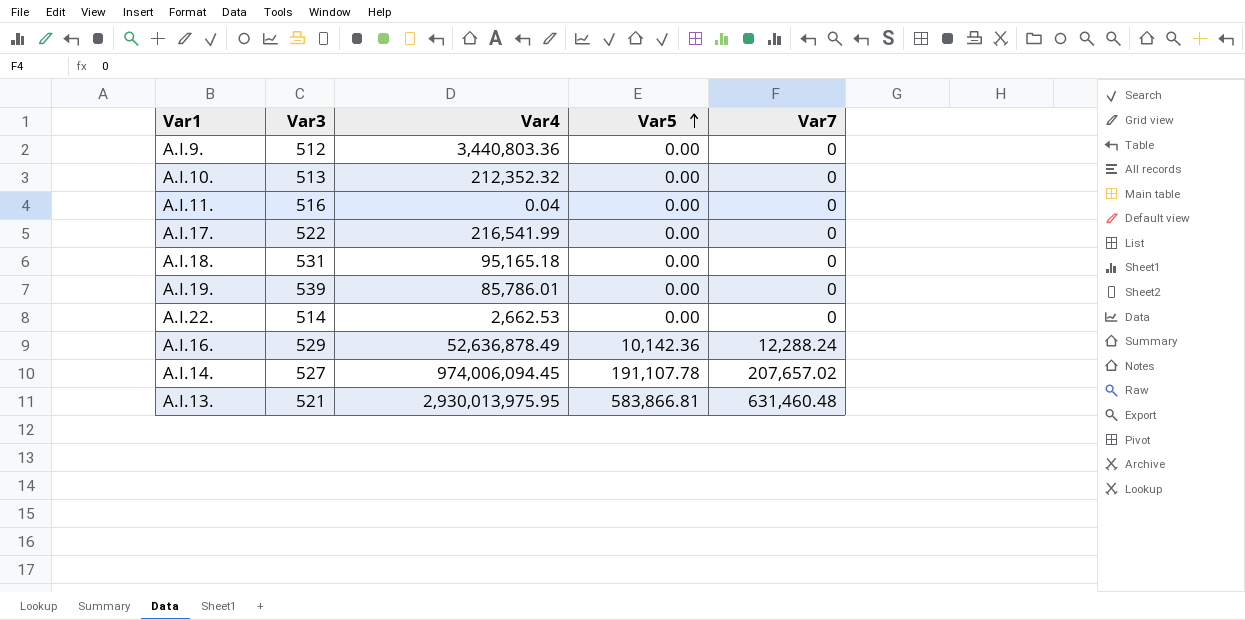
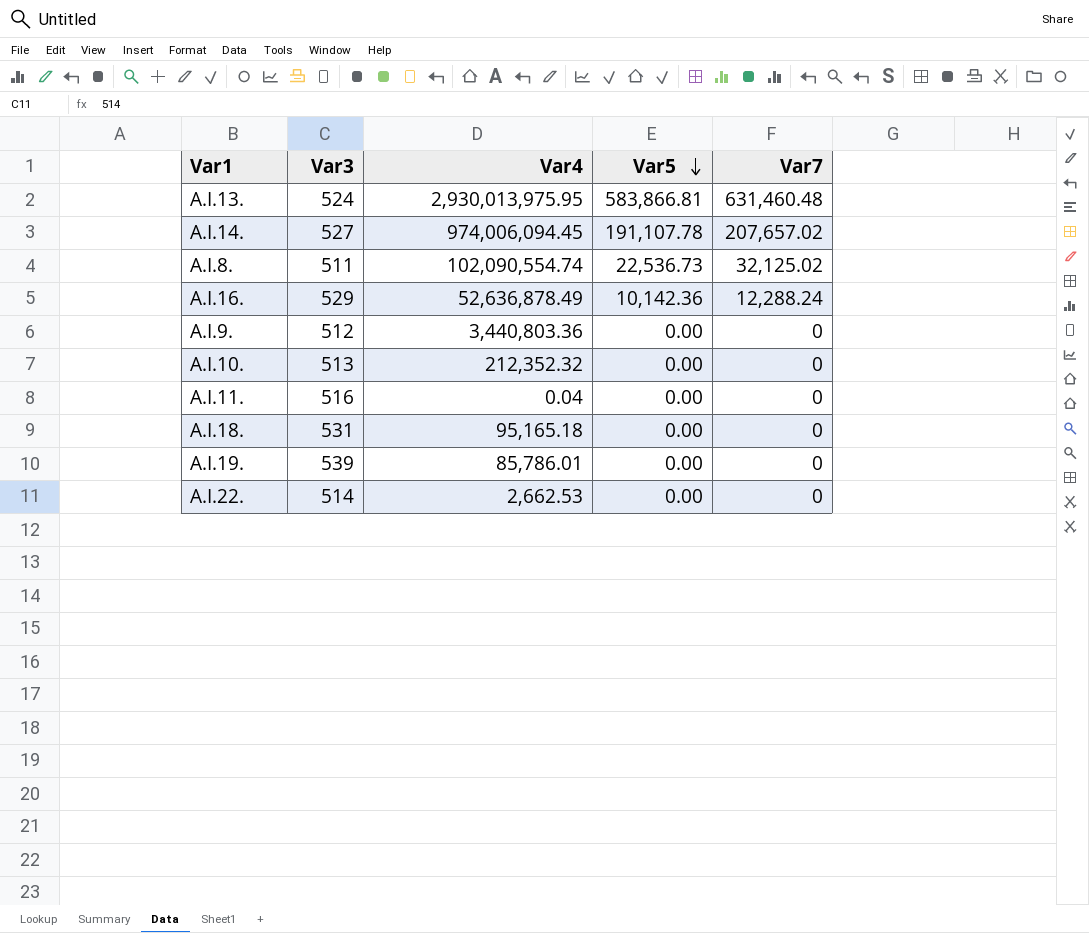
row order: Var5 ascending -> Var5 descending
row A.I.17.: 522 | 216,541.99 | 0.00 | 0 -> none
A.I.13. | Var3: 521 -> 524
row A.I.8.: none -> 511 | 102,090,554.74 | 22,536.73 | 32,125.02

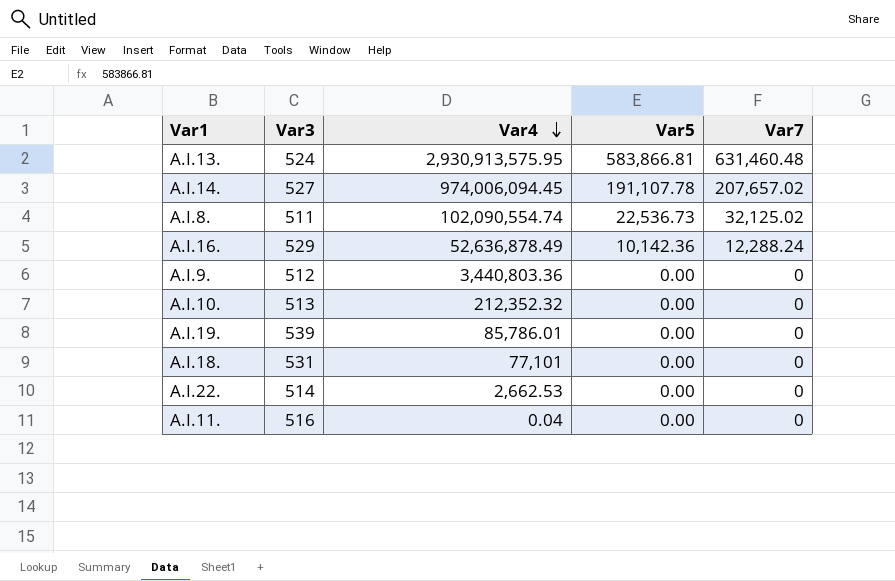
row order: Var5 descending -> Var4 descending
A.I.13. | Var4: 2,930,013,975.95 -> 2,930,913,575.95
A.I.18. | Var4: 95,165.18 -> 77,101

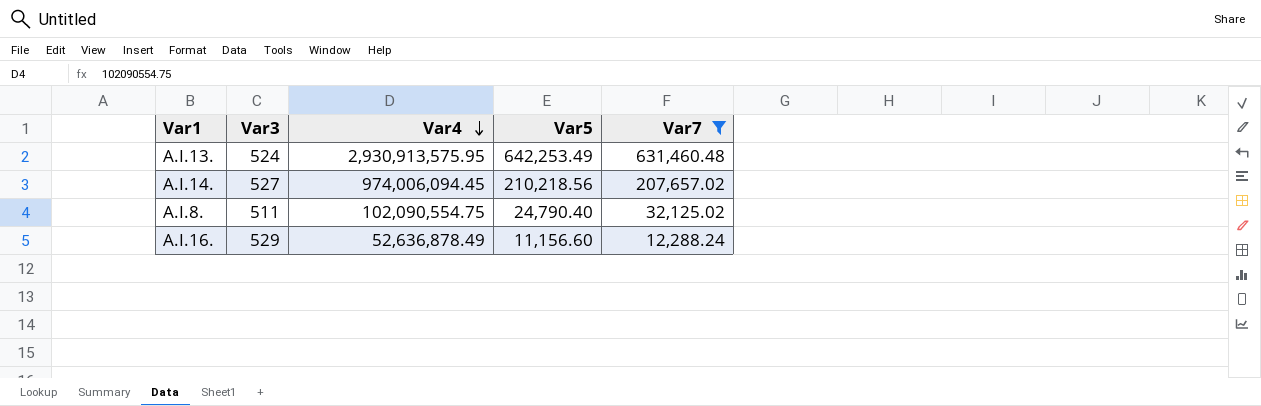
filter: none -> Var7 != 0
A.I.13. | Var5: 583,866.81 -> 642,253.49
A.I.14. | Var5: 191,107.78 -> 210,218.56
A.I.8. | Var4: 102,090,554.74 -> 102,090,554.75
A.I.8. | Var5: 22,536.73 -> 24,790.40
A.I.16. | Var5: 10,142.36 -> 11,156.60

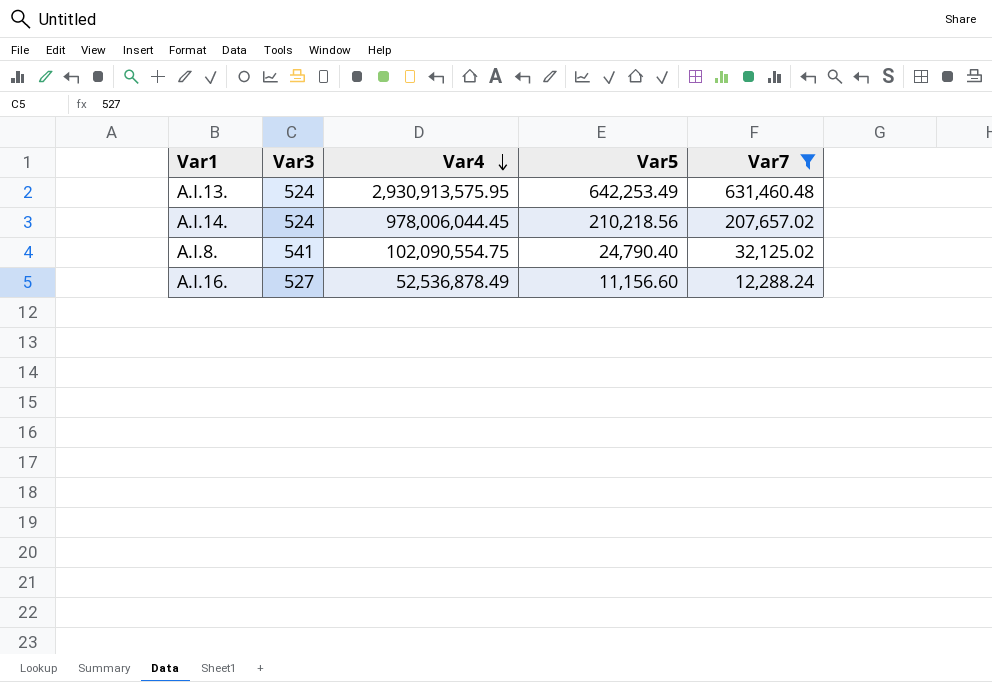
A.I.14. | Var3: 527 -> 524
A.I.14. | Var4: 974,006,094.45 -> 978,006,044.45
A.I.8. | Var3: 511 -> 541
A.I.16. | Var3: 529 -> 527
A.I.16. | Var4: 52,636,878.49 -> 52,536,878.49

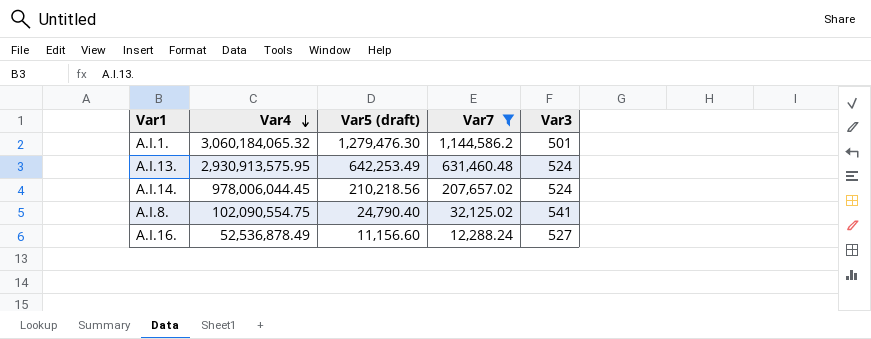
column name: Var5 -> Var5 (draft)
column Var3 | position: 2 -> 5
row A.I.1.: none -> 3,060,184,065.32 | 1,279,476.30 | 1,144,586.2 | 501

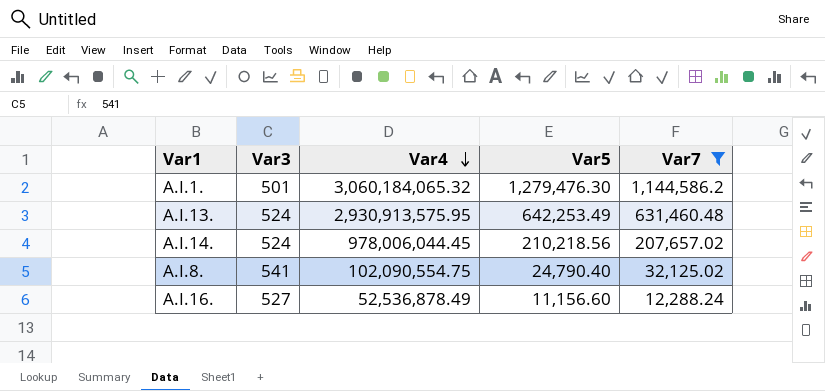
column Var3 | position: 5 -> 2
column name: Var5 (draft) -> Var5

